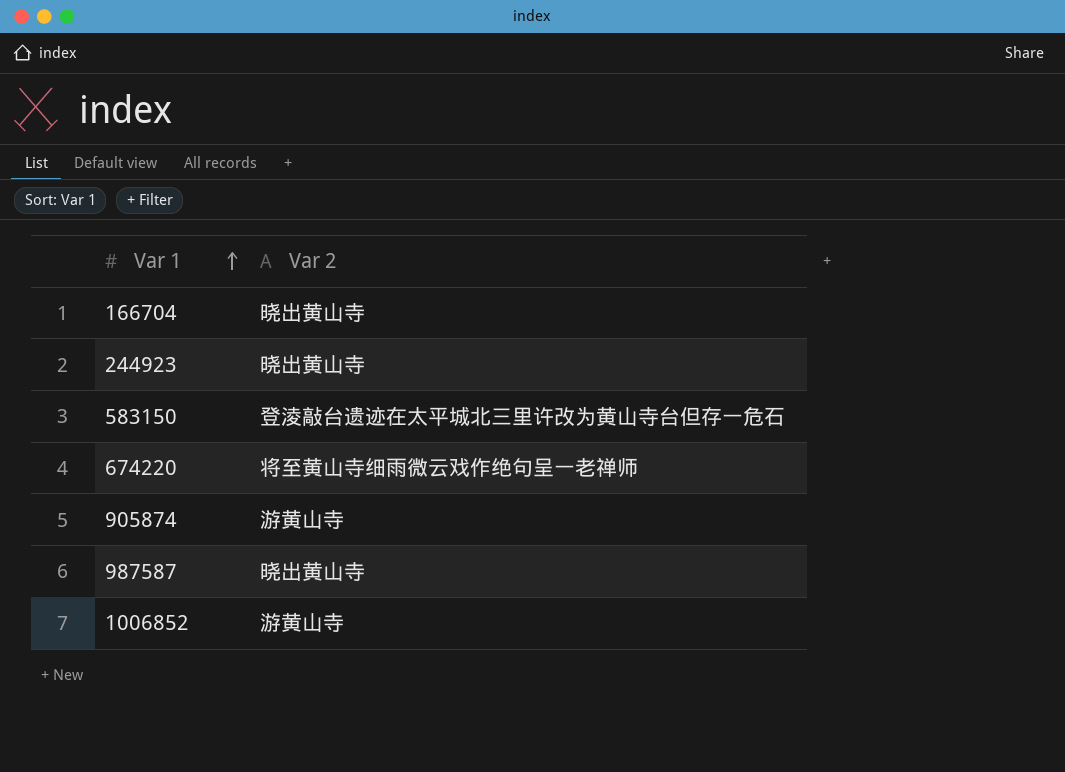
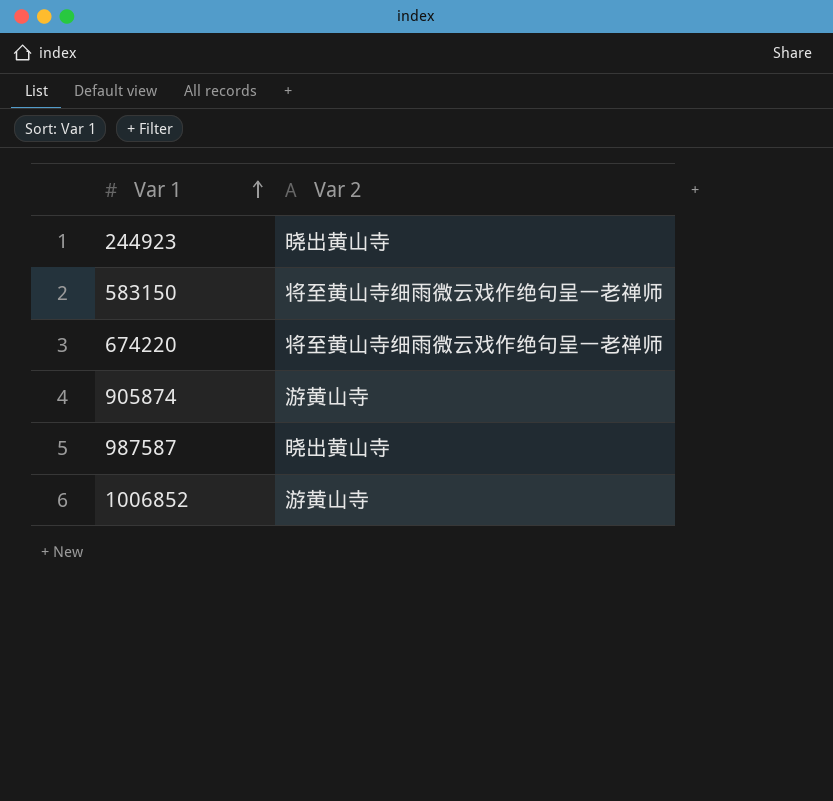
row 166704: 晓出黄山寺 -> none
583150 | Var 2: 登淩敲台遗迹在太平城北三里许改为黄山寺台但存一危石 -> 将至黄山寺细雨微云戏作绝句呈一老禅师

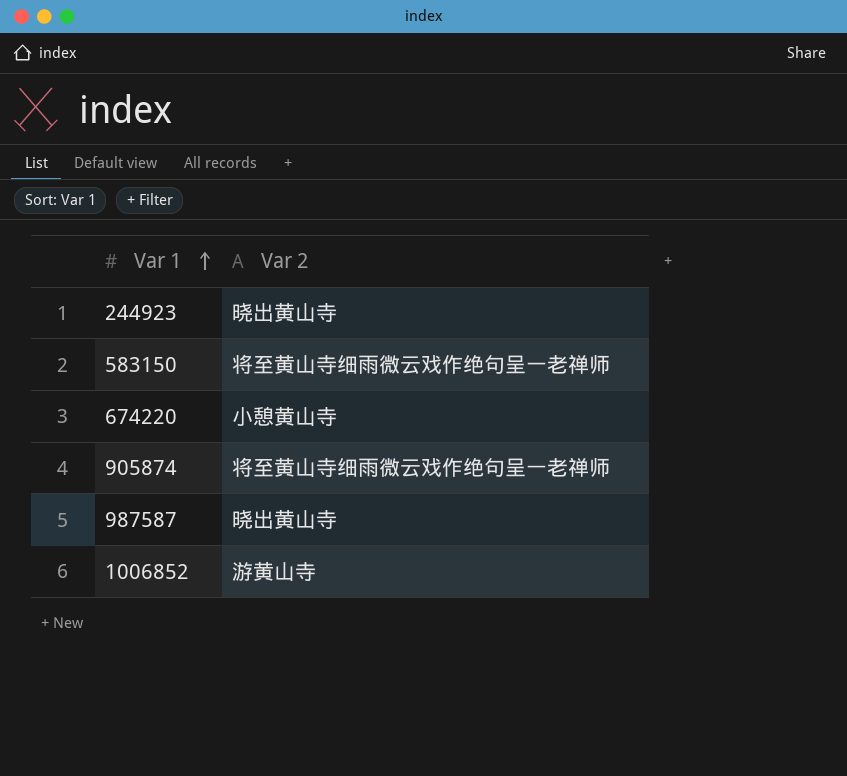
674220 | Var 2: 将至黄山寺细雨微云戏作绝句呈一老禅师 -> 小憩黄山寺
905874 | Var 2: 游黄山寺 -> 将至黄山寺细雨微云戏作绝句呈一老禅师

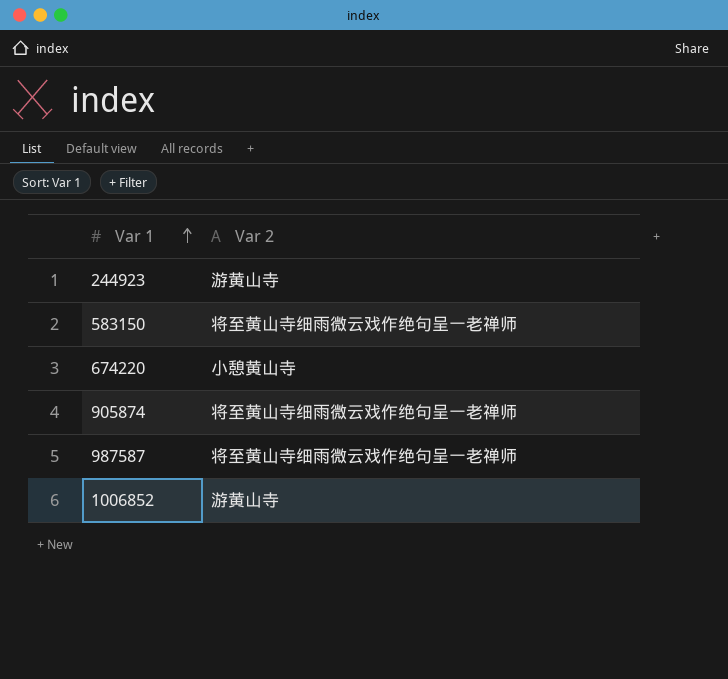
244923 | Var 2: 晓出黄山寺 -> 游黄山寺
987587 | Var 2: 晓出黄山寺 -> 将至黄山寺细雨微云戏作绝句呈一老禅师

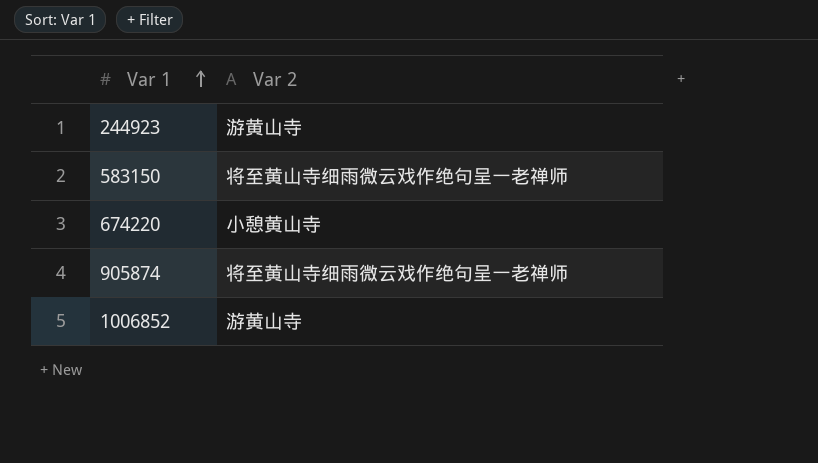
row 987587: 将至黄山寺细雨微云戏作绝句呈一老禅师 -> none

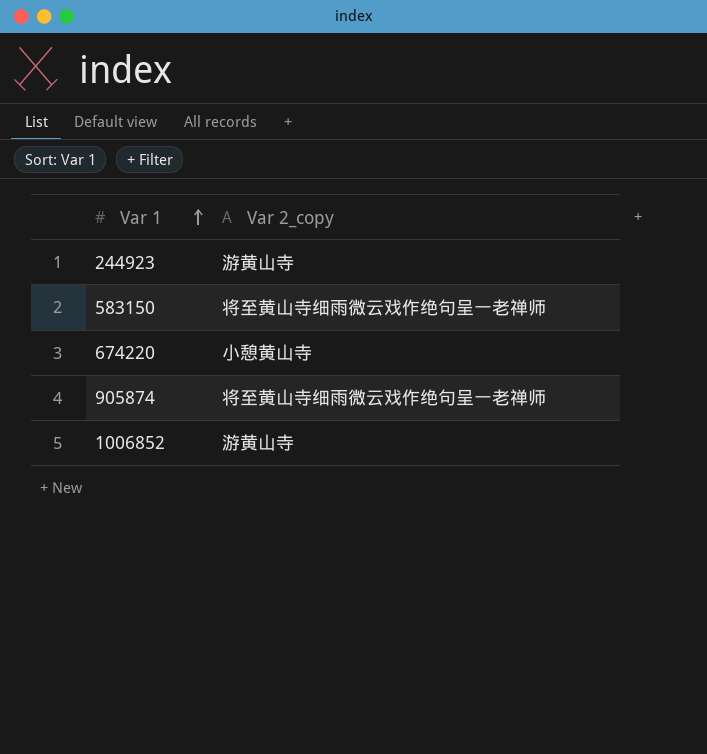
column name: Var 2 -> Var 2_copy

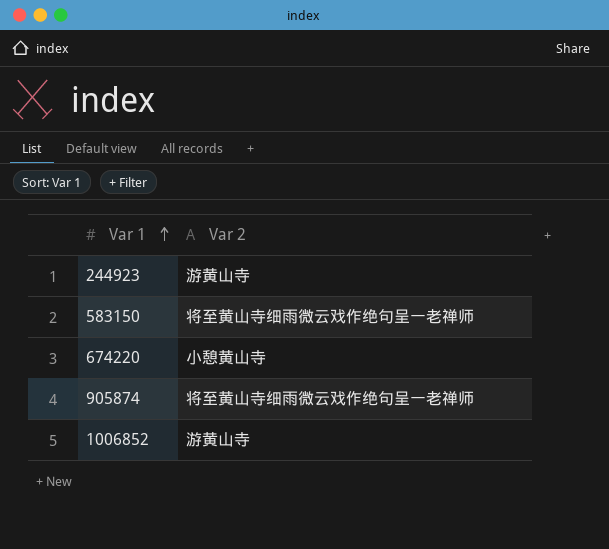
column name: Var 2_copy -> Var 2

